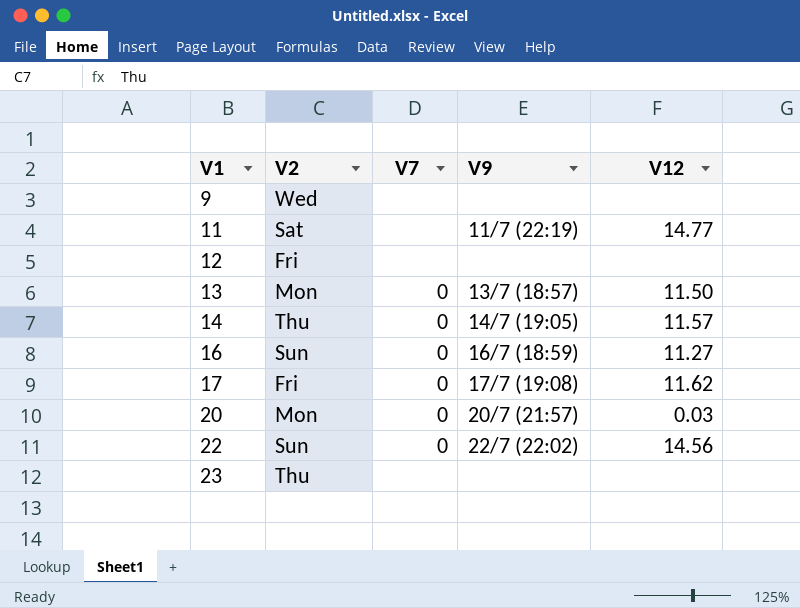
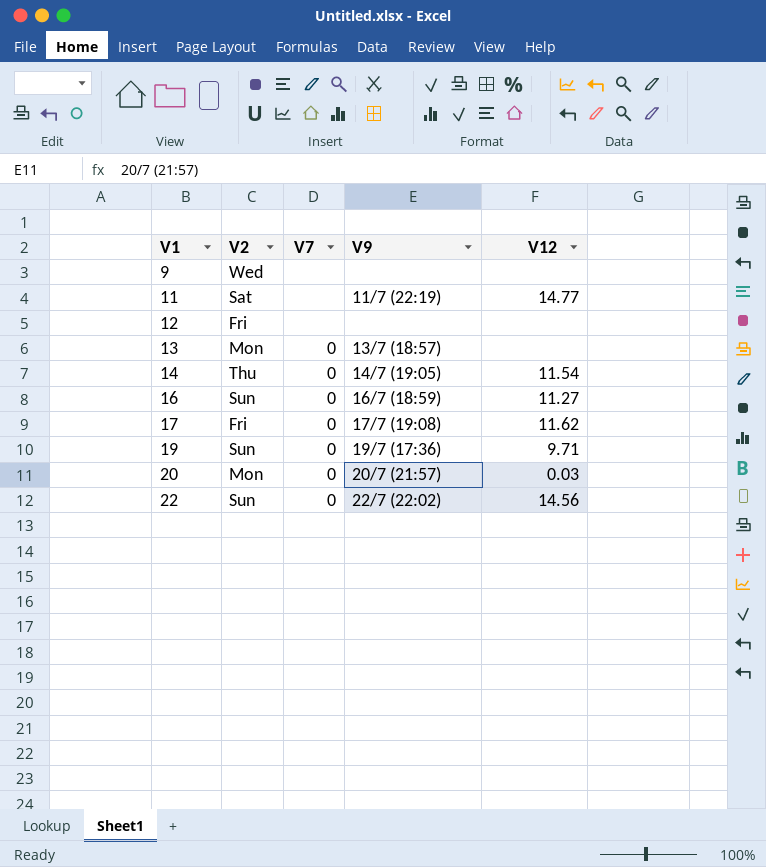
row 23: Thu | none | none | none -> none
13 | V12: 11.50 -> none
14 | V12: 11.57 -> 11.54
row 19: none -> Sun | 0 | 19/7 (17:36) | 9.71

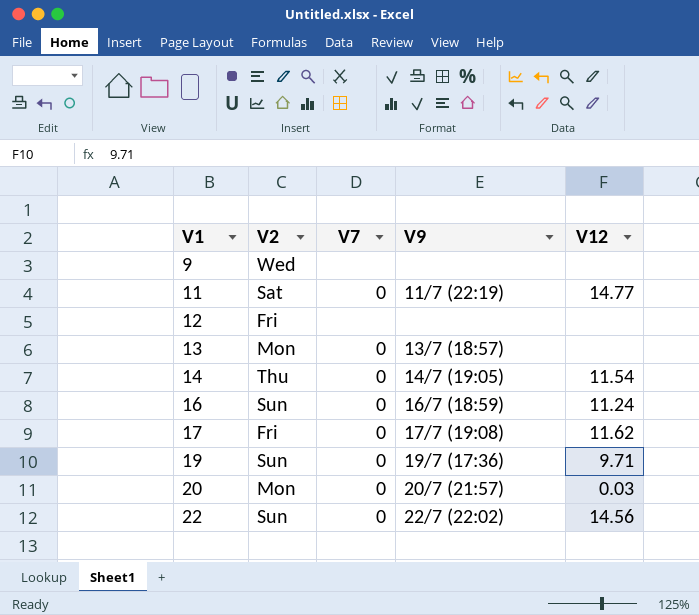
11 | V7: none -> 0
16 | V12: 11.27 -> 11.24

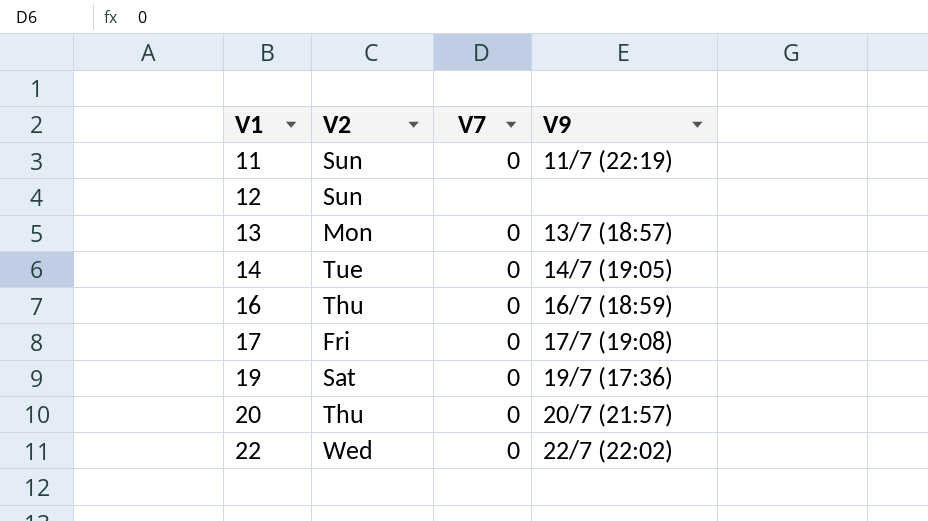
column V12 | position: 5 -> none
row 9: Wed | none | none | none -> none
11 | V2: Sat -> Sun
12 | V2: Fri -> Sun
14 | V2: Thu -> Tue
16 | V2: Sun -> Thu
19 | V2: Sun -> Sat
20 | V2: Mon -> Thu
22 | V2: Sun -> Wed

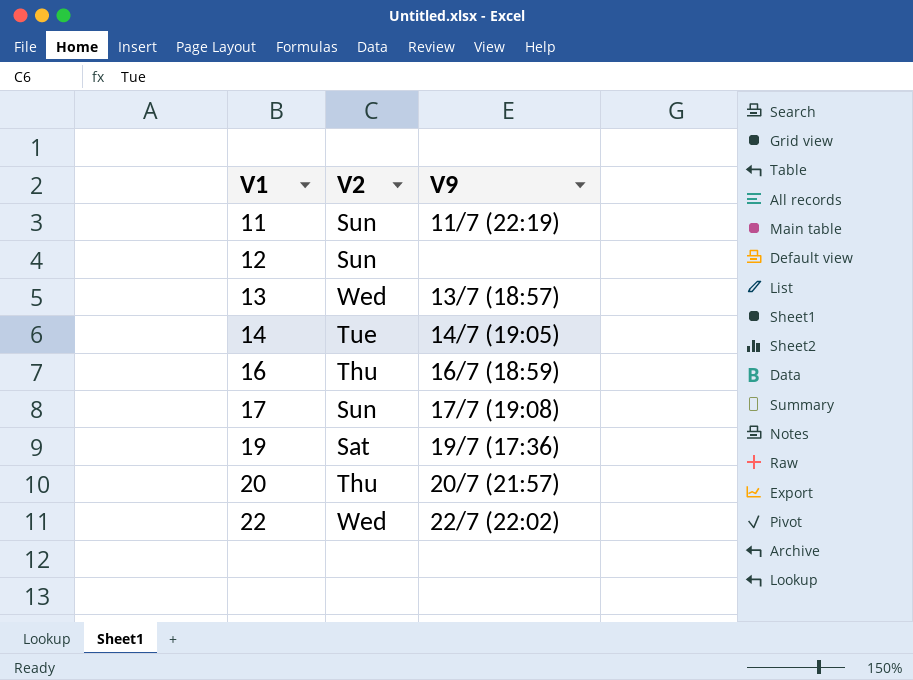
column V7 | position: 3 -> none
13 | V2: Mon -> Wed
17 | V2: Fri -> Sun

